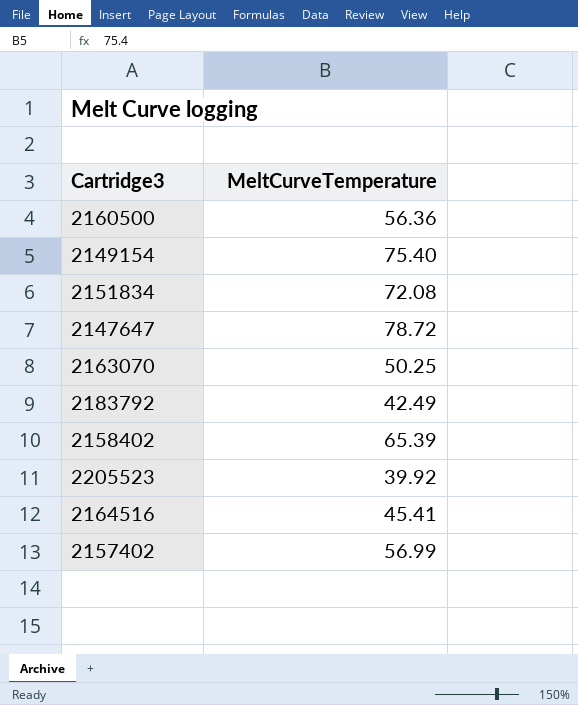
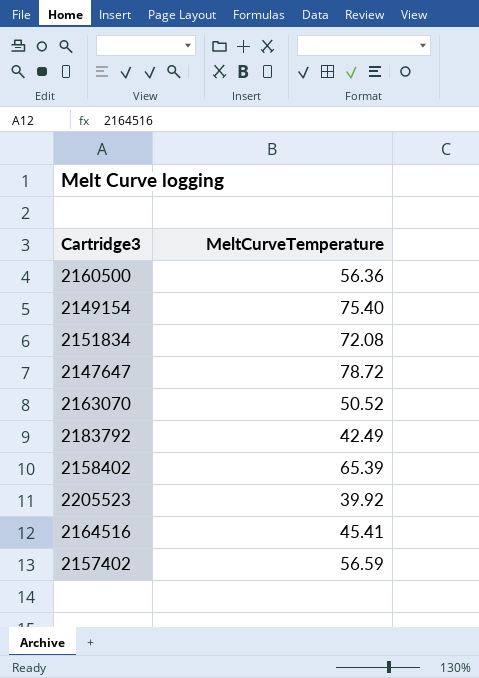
2163070 | MeltCurveTemperature: 50.25 -> 50.52
2157402 | MeltCurveTemperature: 56.99 -> 56.59

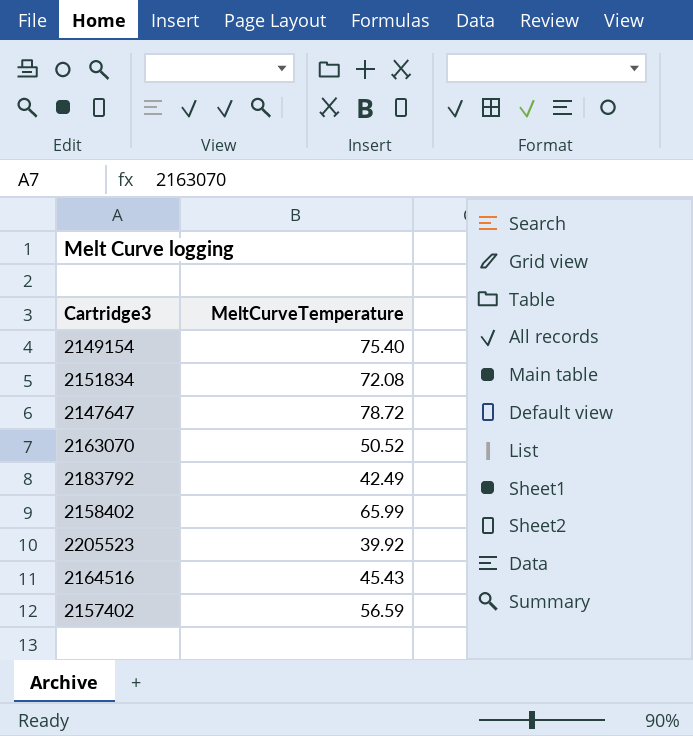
row 2160500: 56.36 -> none
2158402 | MeltCurveTemperature: 65.39 -> 65.99
2164516 | MeltCurveTemperature: 45.41 -> 45.43

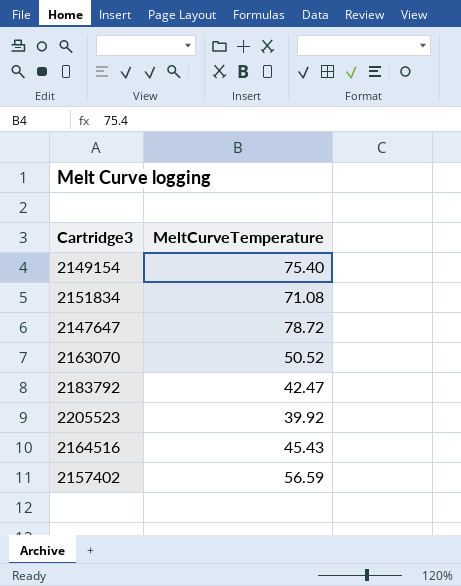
row 2158402: 65.99 -> none
2151834 | MeltCurveTemperature: 72.08 -> 71.08
2183792 | MeltCurveTemperature: 42.49 -> 42.47

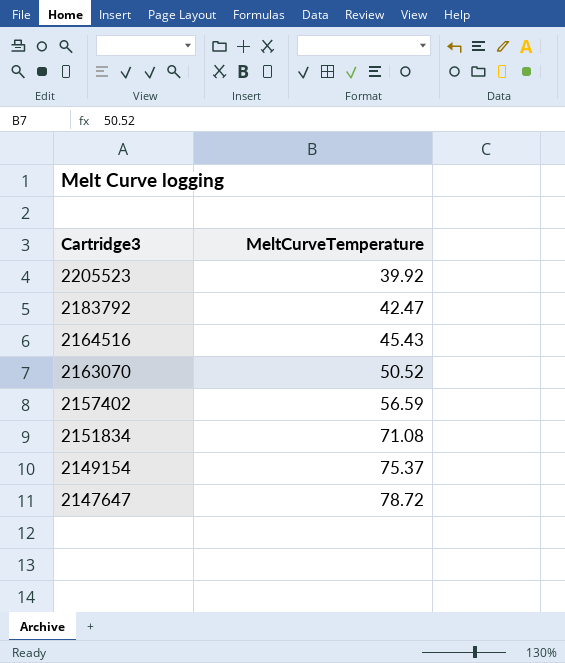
row order: none -> Cartridge3 descending
2149154 | MeltCurveTemperature: 75.40 -> 75.37

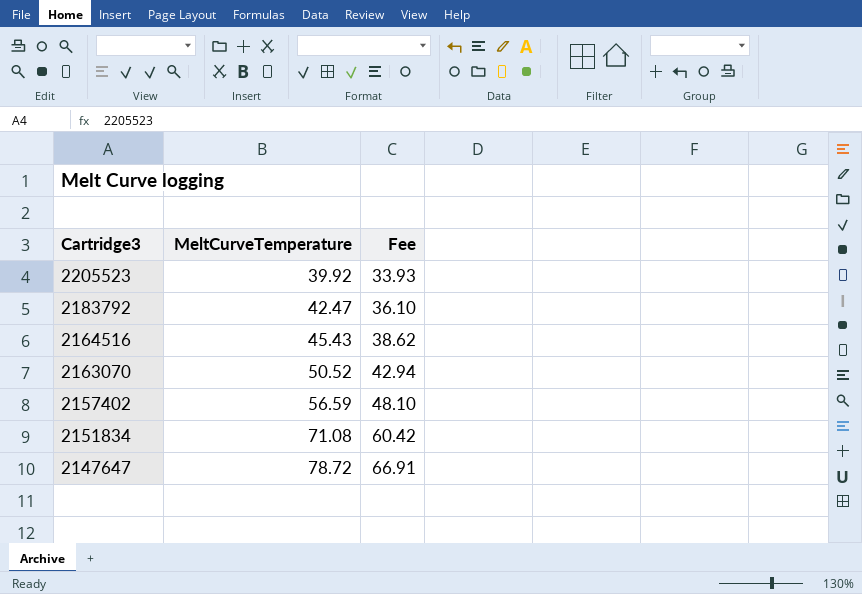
column Fee | formula: none -> [MeltCurveTemperature] * 0.85
row 2149154: 75.37 -> none

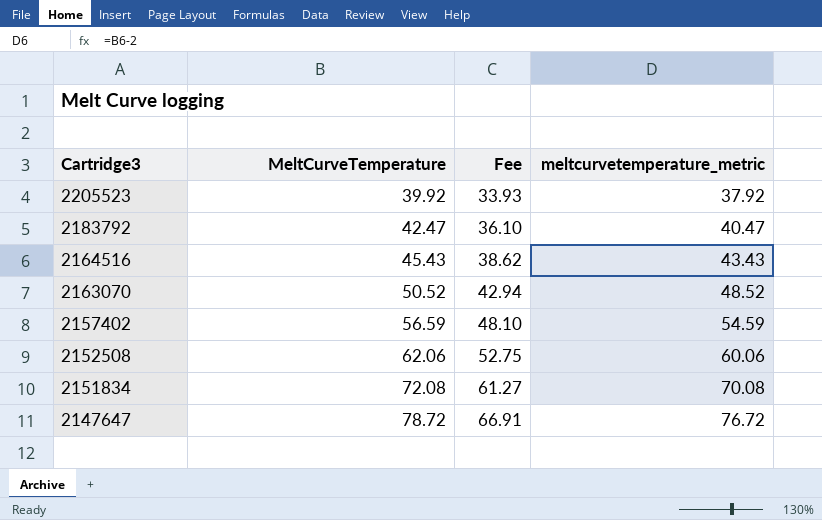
column meltcurvetemperature_metric | formula: none -> [MeltCurveTemperature] - 2
row 2152508: none -> 62.06 | 52.75 | 60.06
2151834 | MeltCurveTemperature: 71.08 -> 72.08
2151834 | Fee: 60.42 -> 61.27

